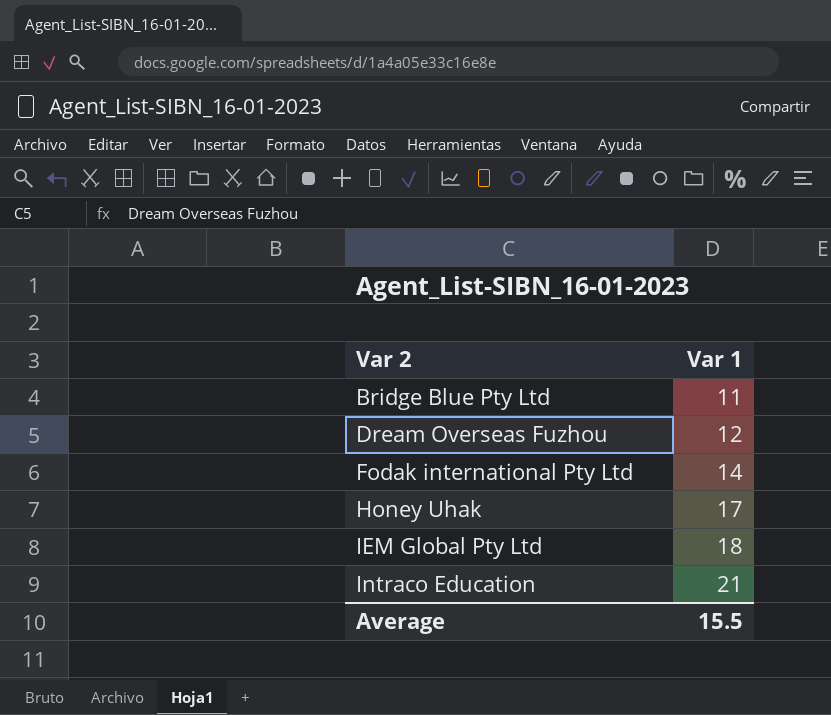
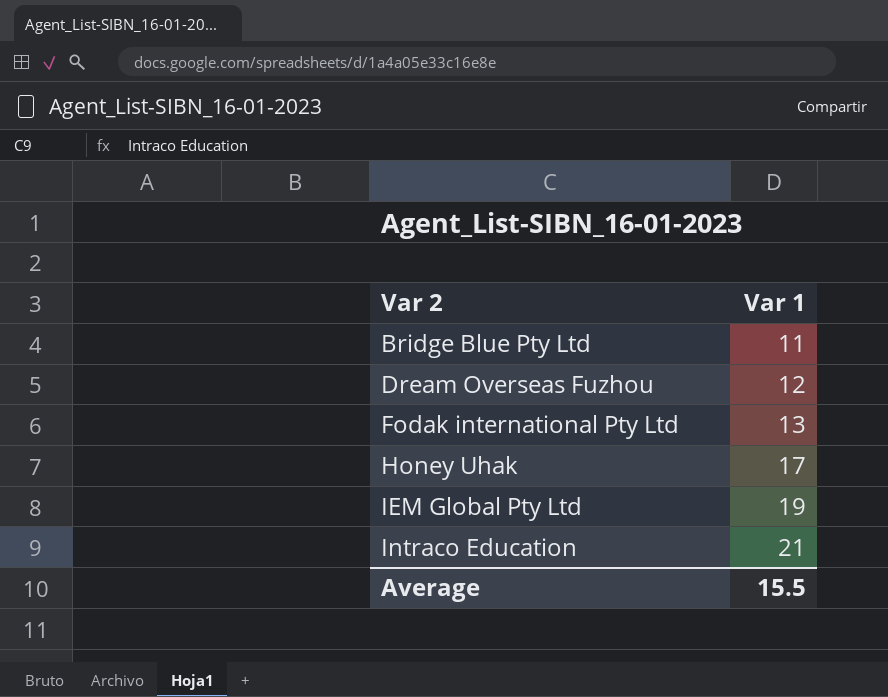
Fodak international Pty Ltd | Var 1: 14 -> 13
IEM Global Pty Ltd | Var 1: 18 -> 19

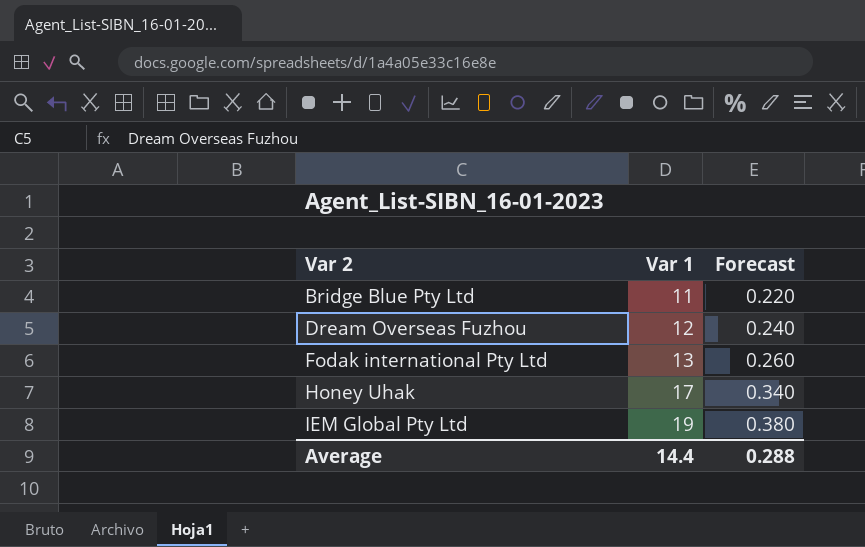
column Forecast | formula: none -> [Var 1] * 0.02
row Intraco Education: 21 -> none
Average | Var 1: 15.5 -> 14.4

